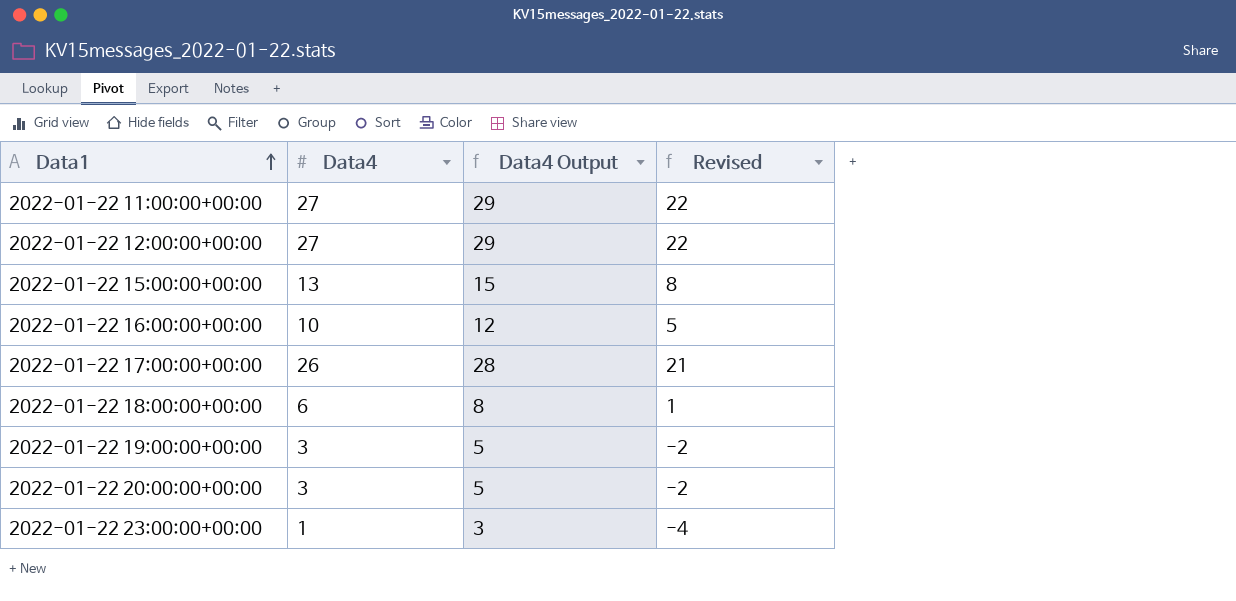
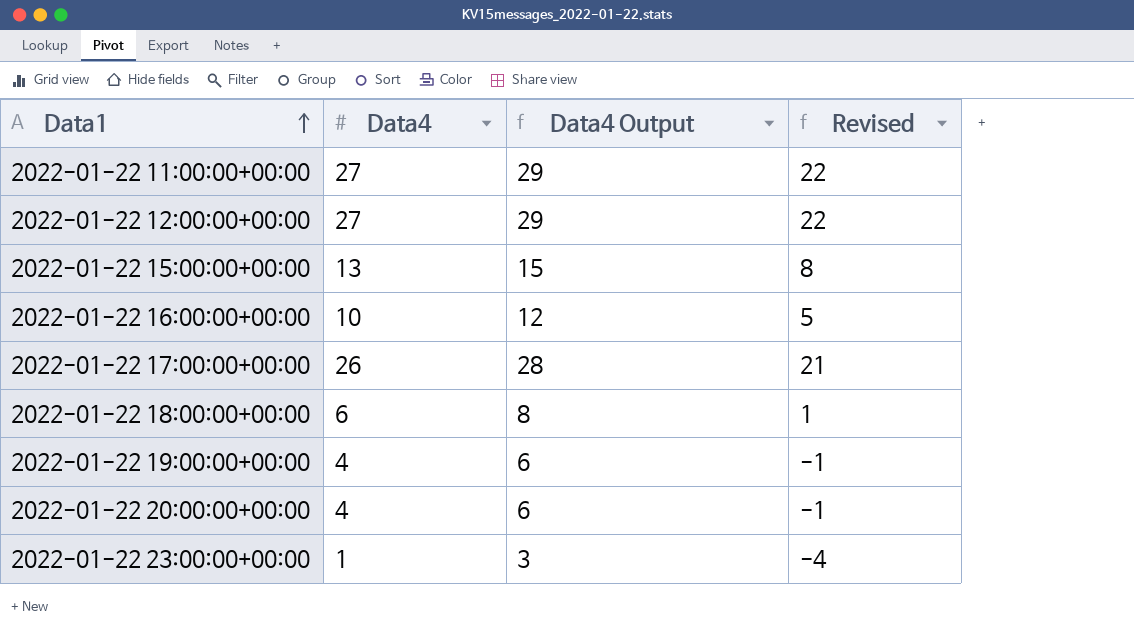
2022-01-22 19:00:00+00:00 | Data4: 3 -> 4
2022-01-22 19:00:00+00:00 | Data4 Output: 5 -> 6
2022-01-22 19:00:00+00:00 | Revised: -2 -> -1
2022-01-22 20:00:00+00:00 | Data4: 3 -> 4
2022-01-22 20:00:00+00:00 | Data4 Output: 5 -> 6
2022-01-22 20:00:00+00:00 | Revised: -2 -> -1

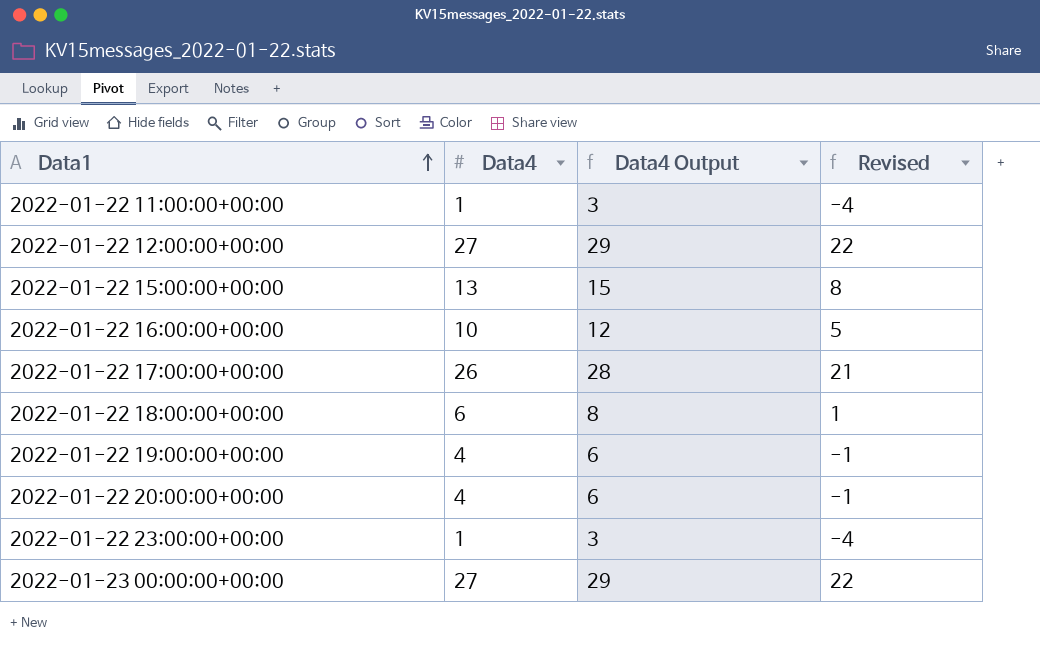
2022-01-22 11:00:00+00:00 | Data4: 27 -> 1
2022-01-22 11:00:00+00:00 | Data4 Output: 29 -> 3
2022-01-22 11:00:00+00:00 | Revised: 22 -> -4
row 2022-01-23 00:00:00+00:00: none -> 27 | 29 | 22

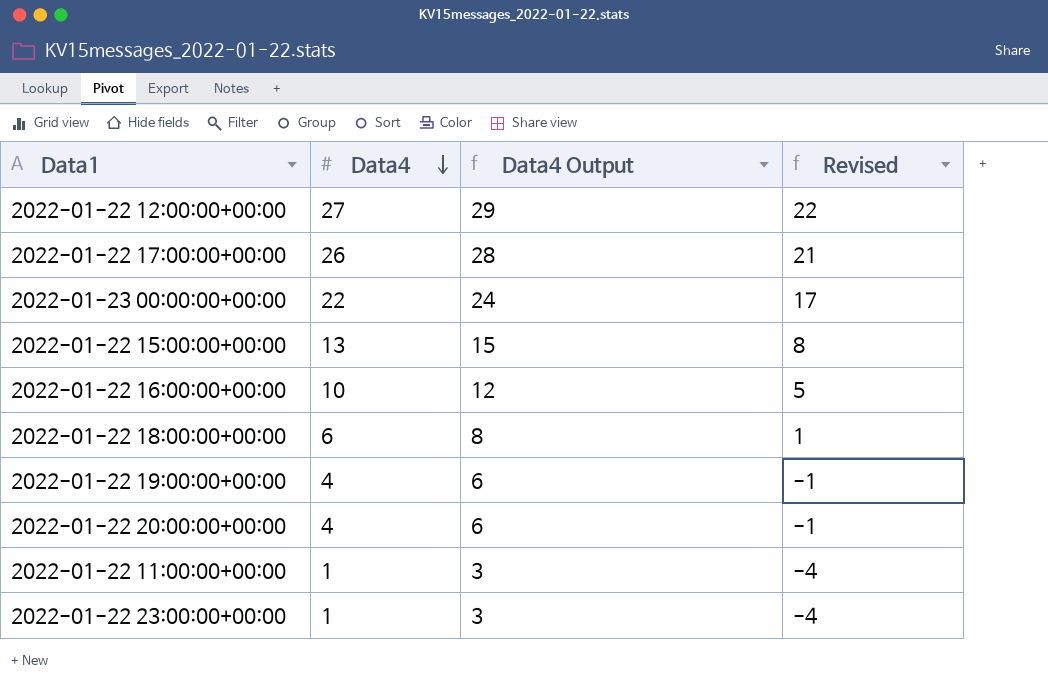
row order: Data1 ascending -> Data4 descending
2022-01-23 00:00:00+00:00 | Data4: 27 -> 22
2022-01-23 00:00:00+00:00 | Data4 Output: 29 -> 24
2022-01-23 00:00:00+00:00 | Revised: 22 -> 17

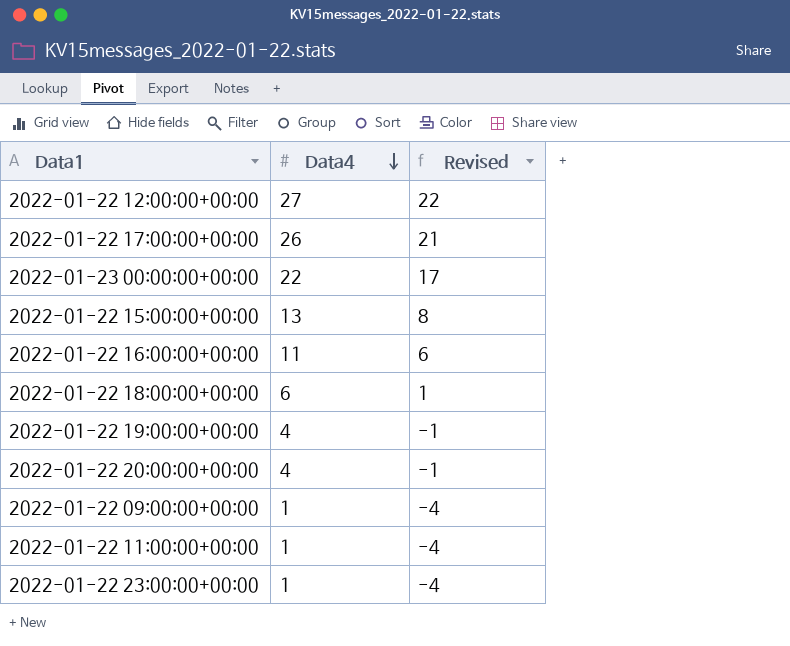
column Data4 Output | formula: [Data4] + 2 -> none
2022-01-22 16:00:00+00:00 | Data4: 10 -> 11
2022-01-22 16:00:00+00:00 | Revised: 5 -> 6
row 2022-01-22 09:00:00+00:00: none -> 1 | -4

